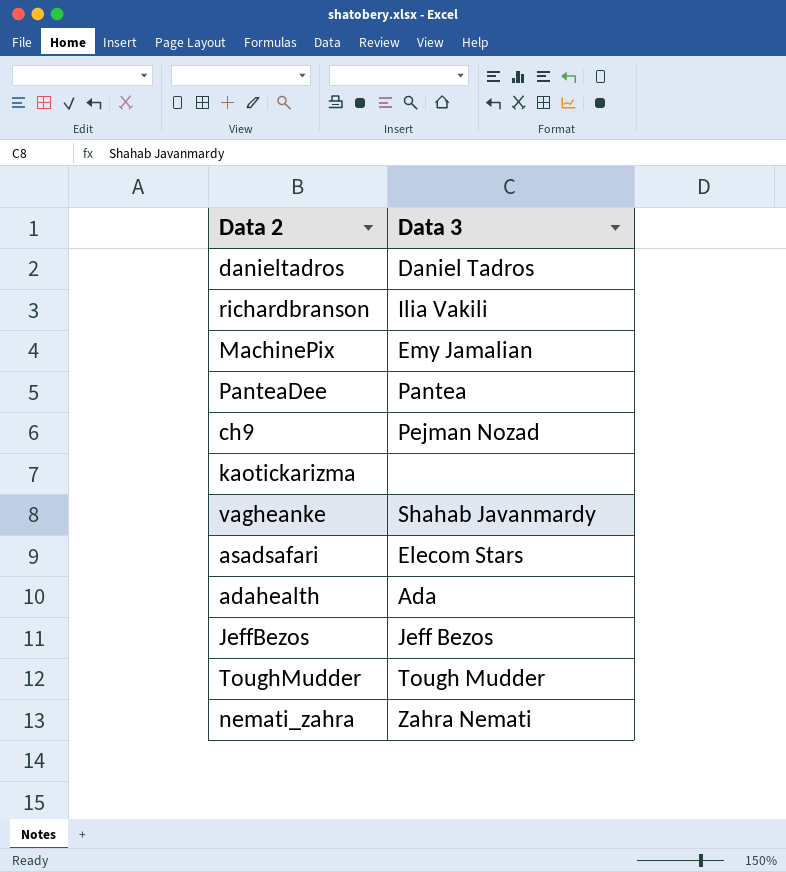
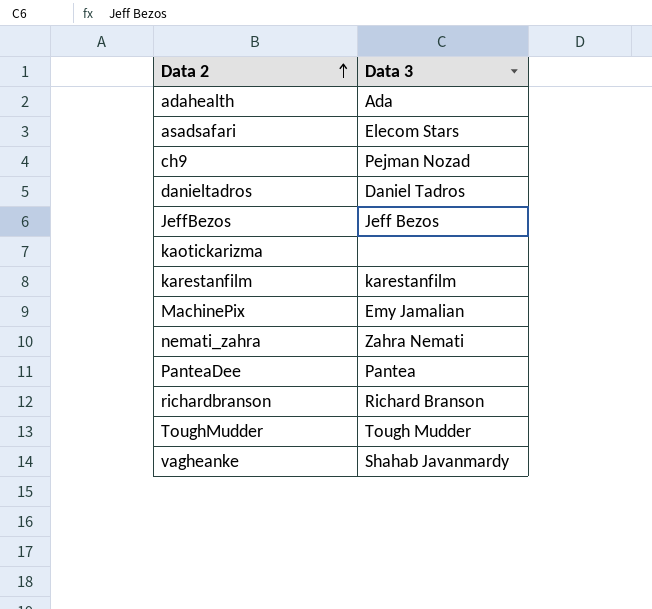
row order: none -> Data 2 ascending
row karestanfilm: none -> karestanfilm
richardbranson | Data 3: Ilia Vakili -> Richard Branson

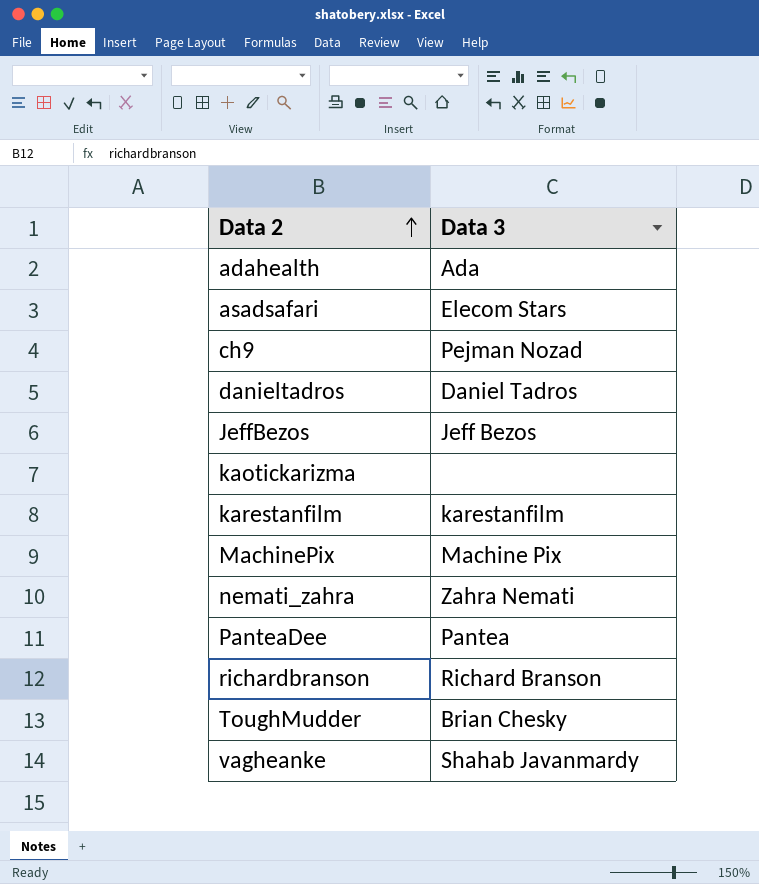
MachinePix | Data 3: Emy Jamalian -> Machine Pix
ToughMudder | Data 3: Tough Mudder -> Brian Chesky

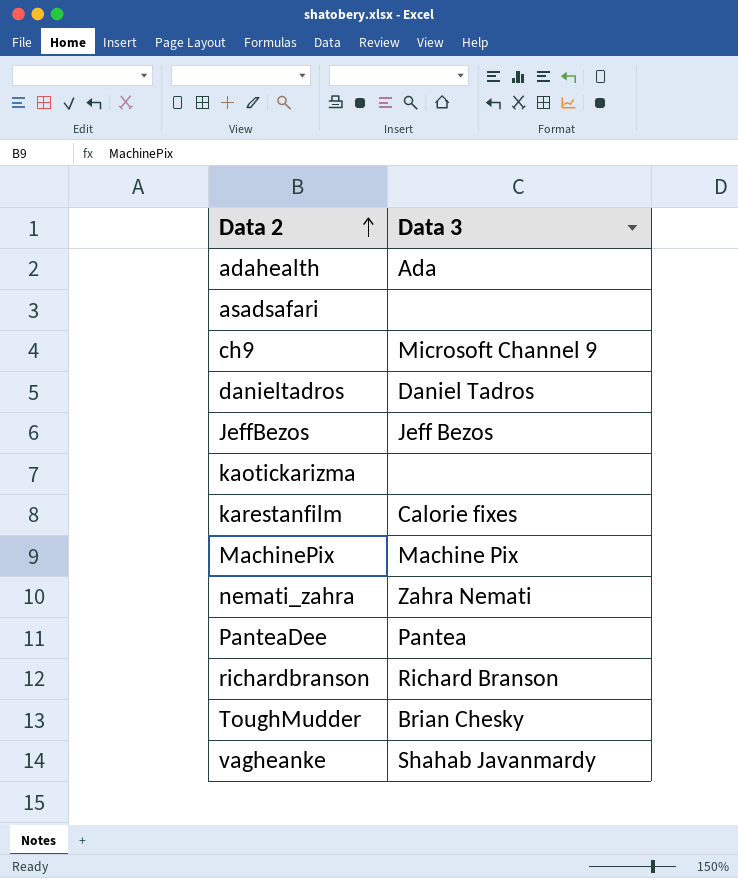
asadsafari | Data 3: Elecom Stars -> none
ch9 | Data 3: Pejman Nozad -> Microsoft Channel 9
karestanfilm | Data 3: karestanfilm -> Calorie fixes

